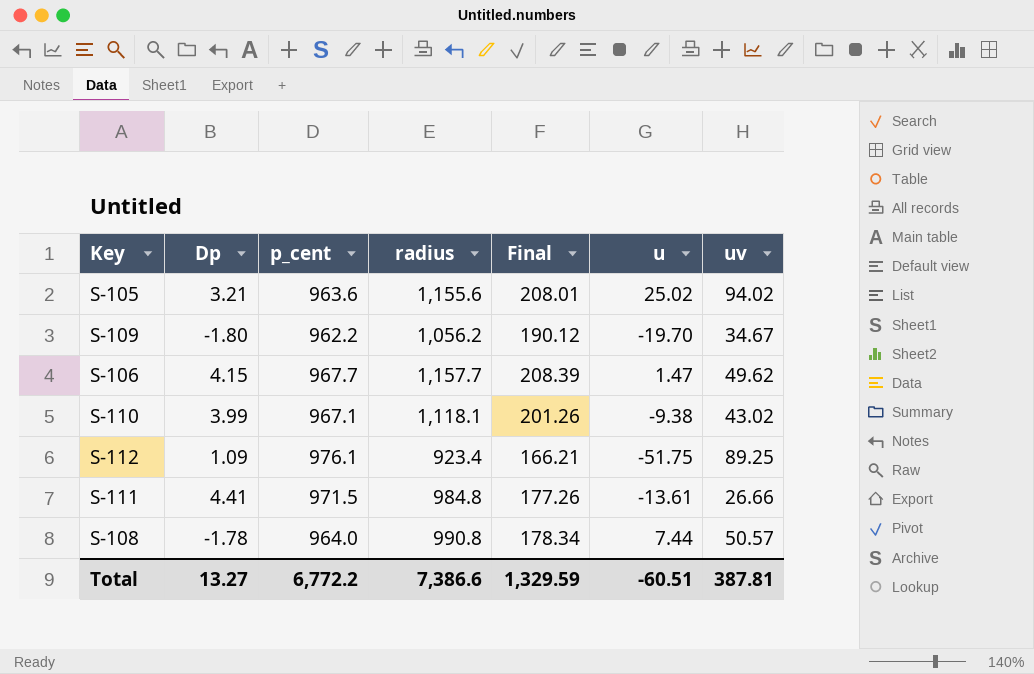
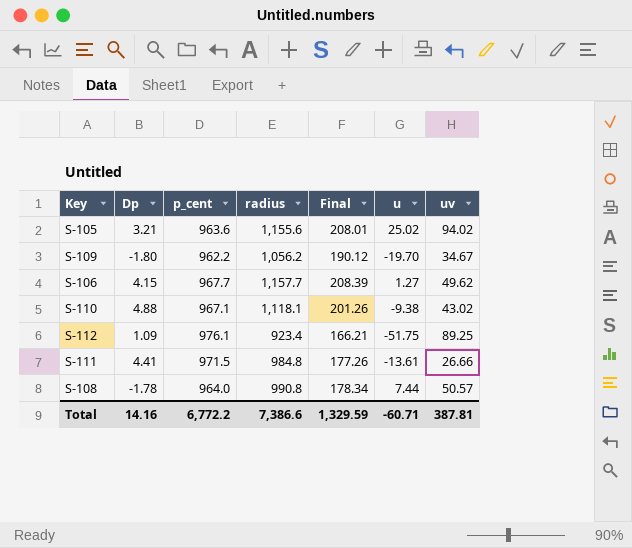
S-106 | u: 1.47 -> 1.27
S-110 | Dp: 3.99 -> 4.88
Total | Dp: 13.27 -> 14.16
Total | u: -60.51 -> -60.71

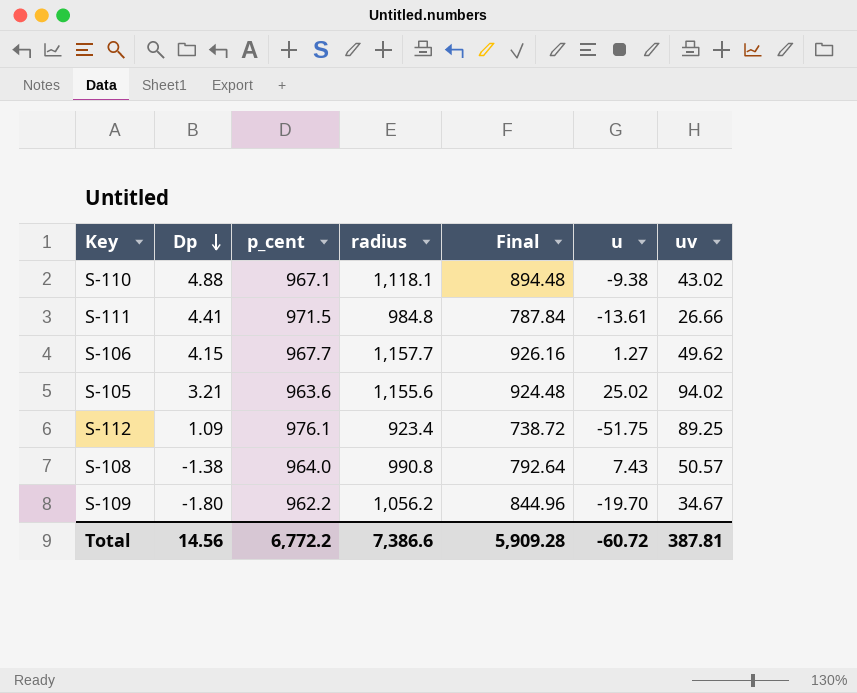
row order: none -> Dp descending
column Final | formula: [radius] * 0.18 -> [radius] * 0.8
S-108 | Dp: -1.78 -> -1.38
S-108 | u: 7.44 -> 7.43
Total | Dp: 14.16 -> 14.56
Total | Final: 1,329.59 -> 5,909.28
Total | u: -60.71 -> -60.72

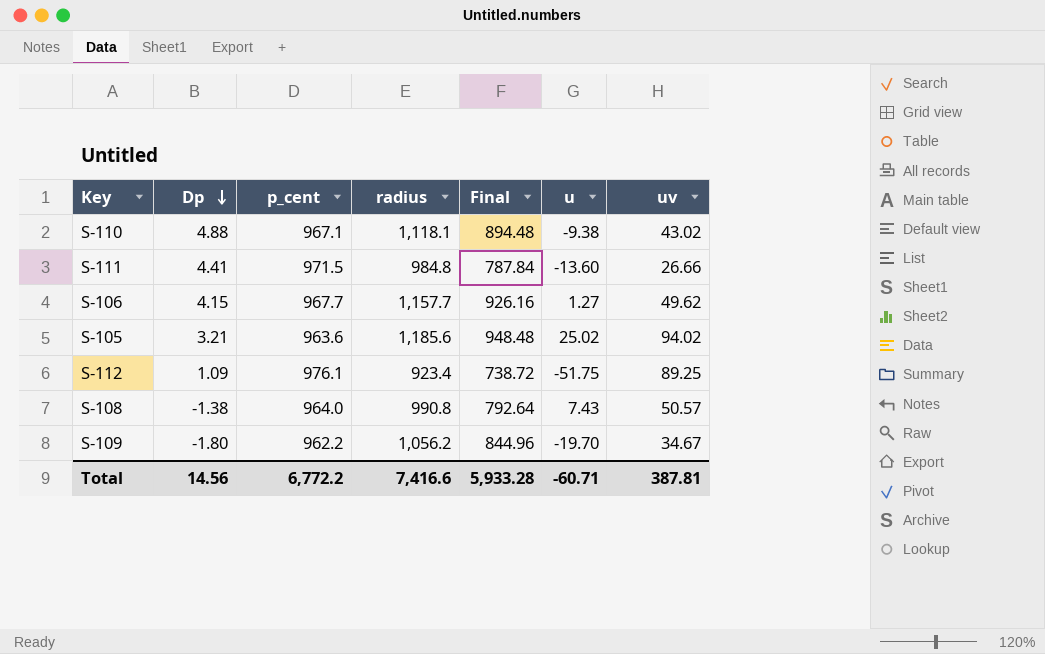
S-111 | u: -13.61 -> -13.60
S-105 | radius: 1,155.6 -> 1,185.6
S-105 | Final: 924.48 -> 948.48
Total | radius: 7,386.6 -> 7,416.6
Total | Final: 5,909.28 -> 5,933.28
Total | u: -60.72 -> -60.71

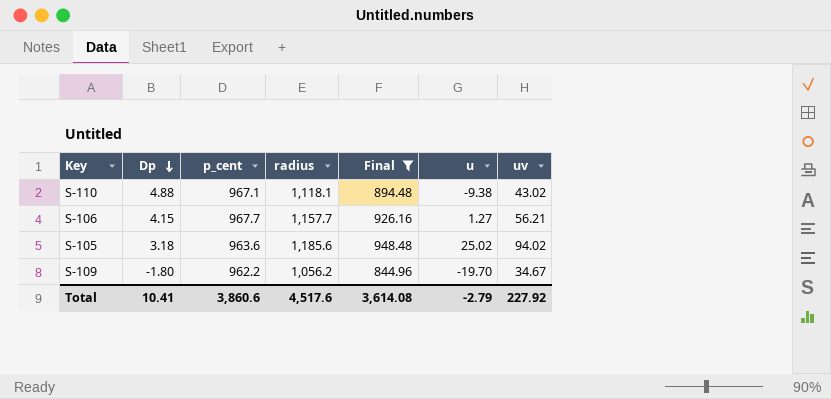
filter: none -> Final >= 844.96
S-106 | uv: 49.62 -> 56.21
S-105 | Dp: 3.21 -> 3.18
Total | Dp: 14.56 -> 10.41
Total | p_cent: 6,772.2 -> 3,860.6
Total | radius: 7,416.6 -> 4,517.6
Total | Final: 5,933.28 -> 3,614.08
Total | u: -60.71 -> -2.79
Total | uv: 387.81 -> 227.92

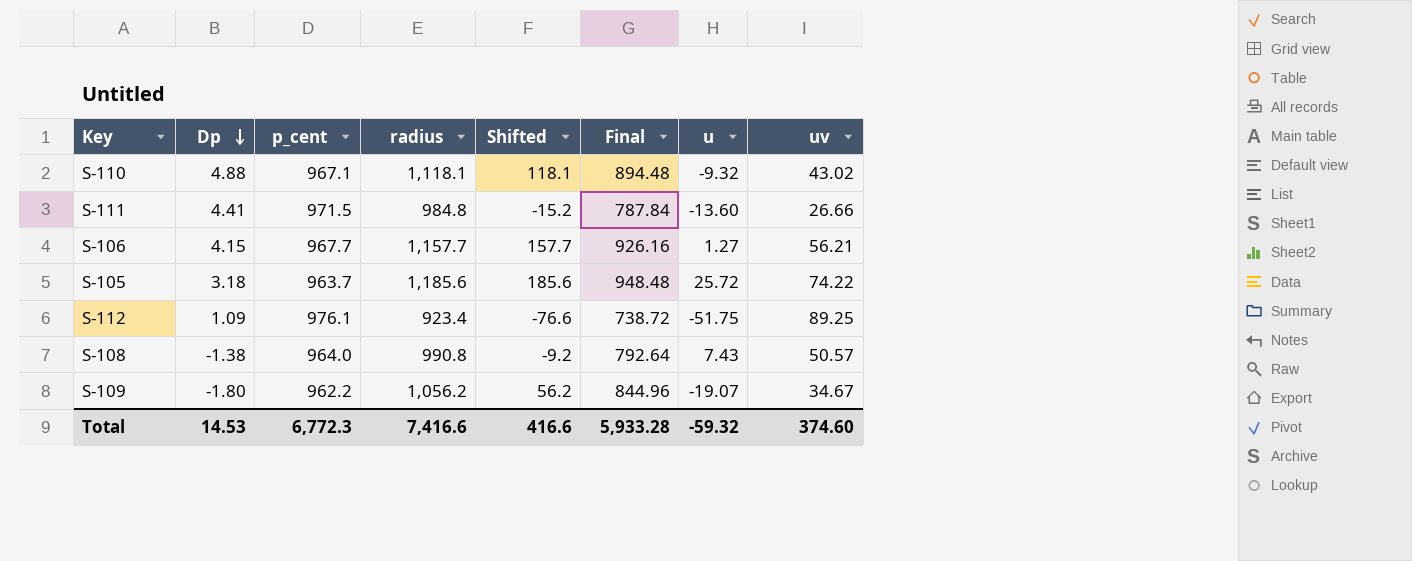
filter: Final >= 844.96 -> none
column Shifted | formula: none -> [radius] - 1000
S-110 | u: -9.38 -> -9.32
S-105 | p_cent: 963.6 -> 963.7
S-105 | u: 25.02 -> 25.72
S-105 | uv: 94.02 -> 74.22
S-109 | u: -19.70 -> -19.07
Total | Dp: 10.41 -> 14.53
Total | p_cent: 3,860.6 -> 6,772.3
Total | radius: 4,517.6 -> 7,416.6
Total | Final: 3,614.08 -> 5,933.28
Total | u: -2.79 -> -59.32
Total | uv: 227.92 -> 374.60

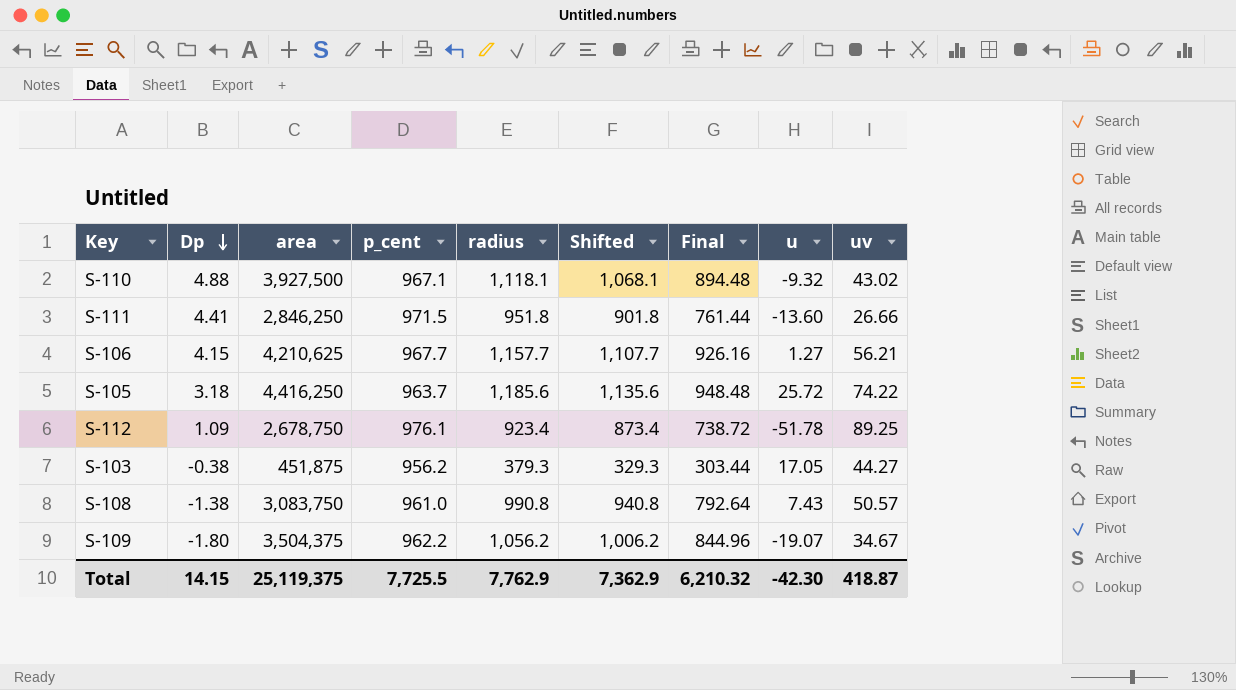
column area | position: none -> 3
column Shifted | formula: [radius] - 1000 -> [radius] - 50
S-111 | radius: 984.8 -> 951.8
S-111 | Final: 787.84 -> 761.44
S-112 | u: -51.75 -> -51.78
row S-103: none -> -0.38 | 451,875 | 956.2 | 379.3 | 329.3 | 303.44 | 17.05 | 44.27
S-108 | p_cent: 964.0 -> 961.0
Total | Dp: 14.53 -> 14.15
Total | p_cent: 6,772.3 -> 7,725.5
Total | radius: 7,416.6 -> 7,762.9
Total | Shifted: 416.6 -> 7,362.9
Total | Final: 5,933.28 -> 6,210.32
Total | u: -59.32 -> -42.30
Total | uv: 374.60 -> 418.87

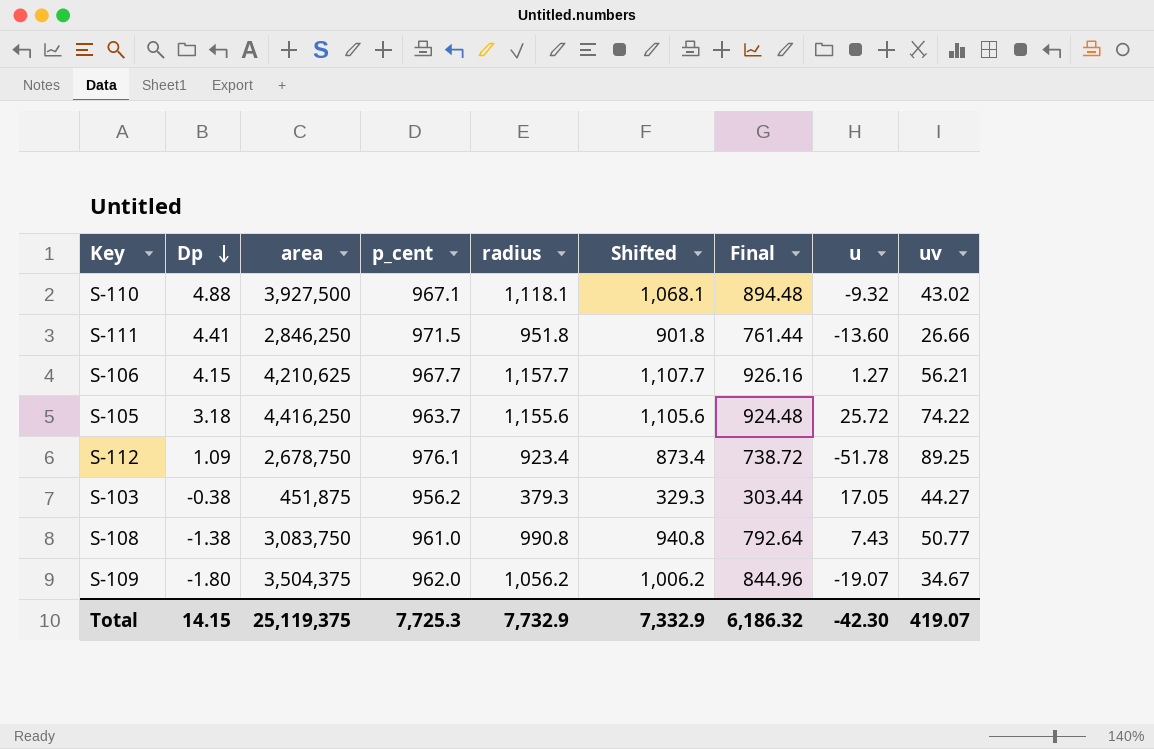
S-105 | radius: 1,185.6 -> 1,155.6
S-105 | Shifted: 1,135.6 -> 1,105.6
S-105 | Final: 948.48 -> 924.48
S-108 | uv: 50.57 -> 50.77
S-109 | p_cent: 962.2 -> 962.0
Total | p_cent: 7,725.5 -> 7,725.3
Total | radius: 7,762.9 -> 7,732.9
Total | Shifted: 7,362.9 -> 7,332.9
Total | Final: 6,210.32 -> 6,186.32
Total | uv: 418.87 -> 419.07

